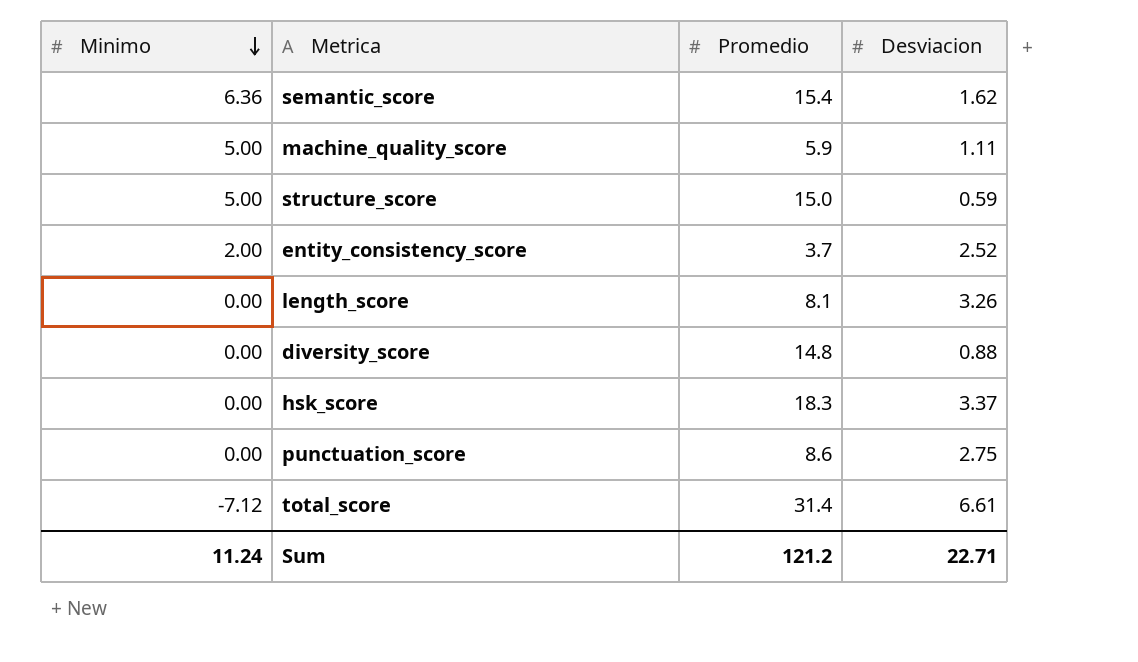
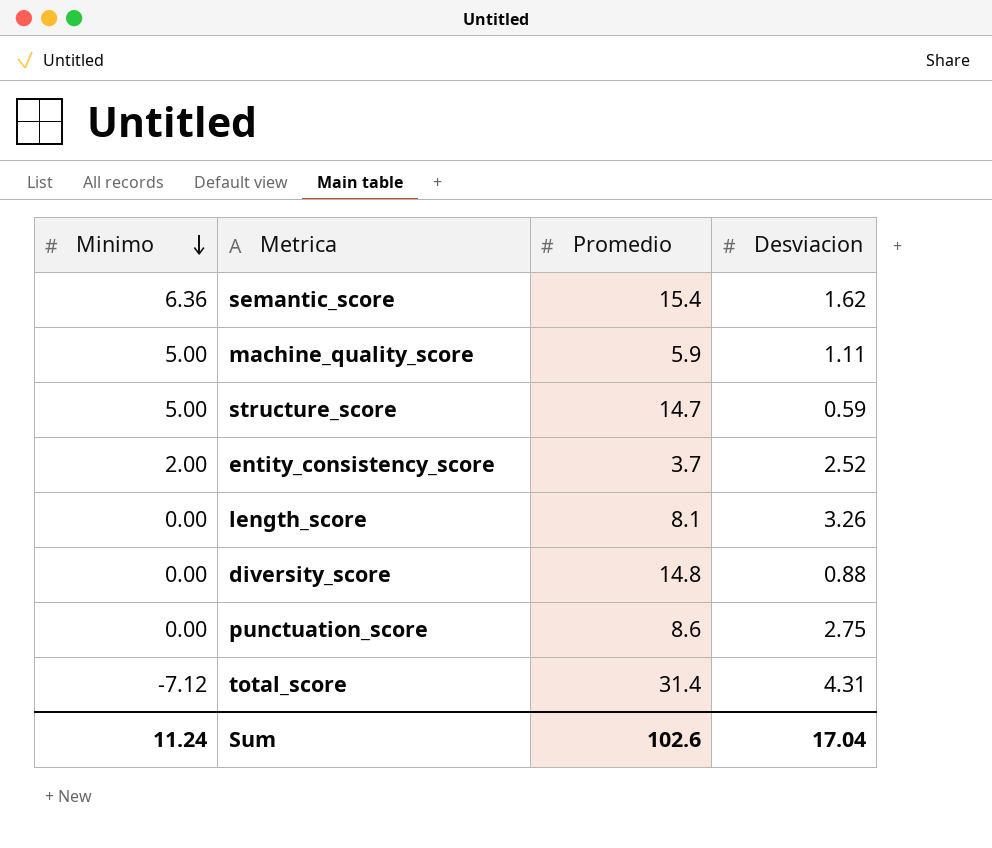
row hsk_score: 0.00 | 18.3 | 3.37 -> none
structure_score | Promedio: 15.0 -> 14.7
total_score | Desviacion: 6.61 -> 4.31
Sum | Promedio: 121.2 -> 102.6
Sum | Desviacion: 22.71 -> 17.04

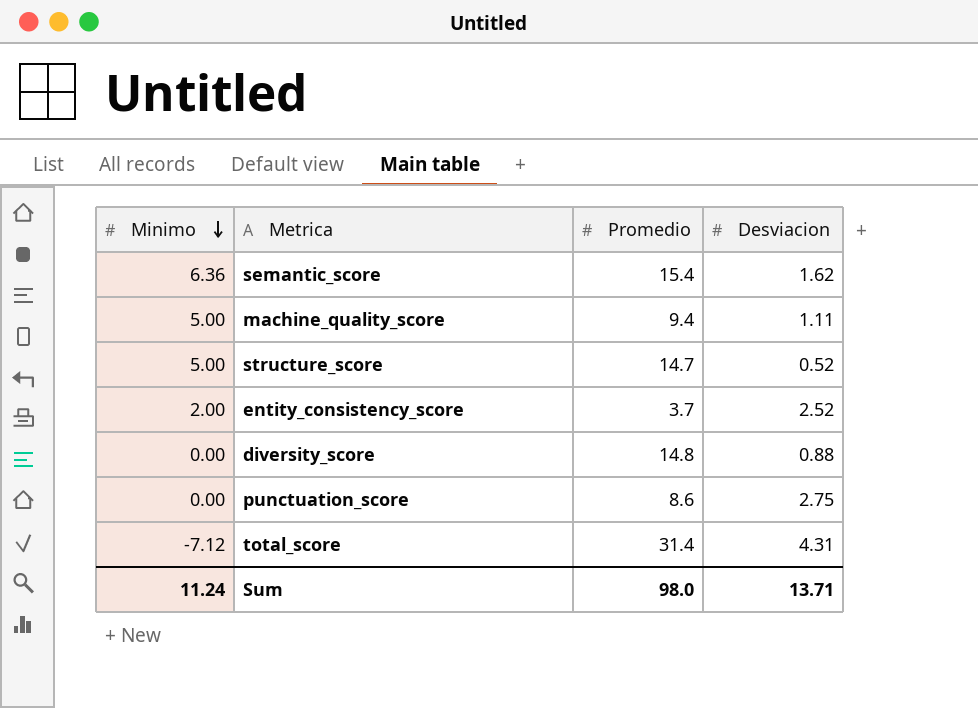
row length_score: 0.00 | 8.1 | 3.26 -> none
machine_quality_score | Promedio: 5.9 -> 9.4
structure_score | Desviacion: 0.59 -> 0.52
Sum | Promedio: 102.6 -> 98.0
Sum | Desviacion: 17.04 -> 13.71

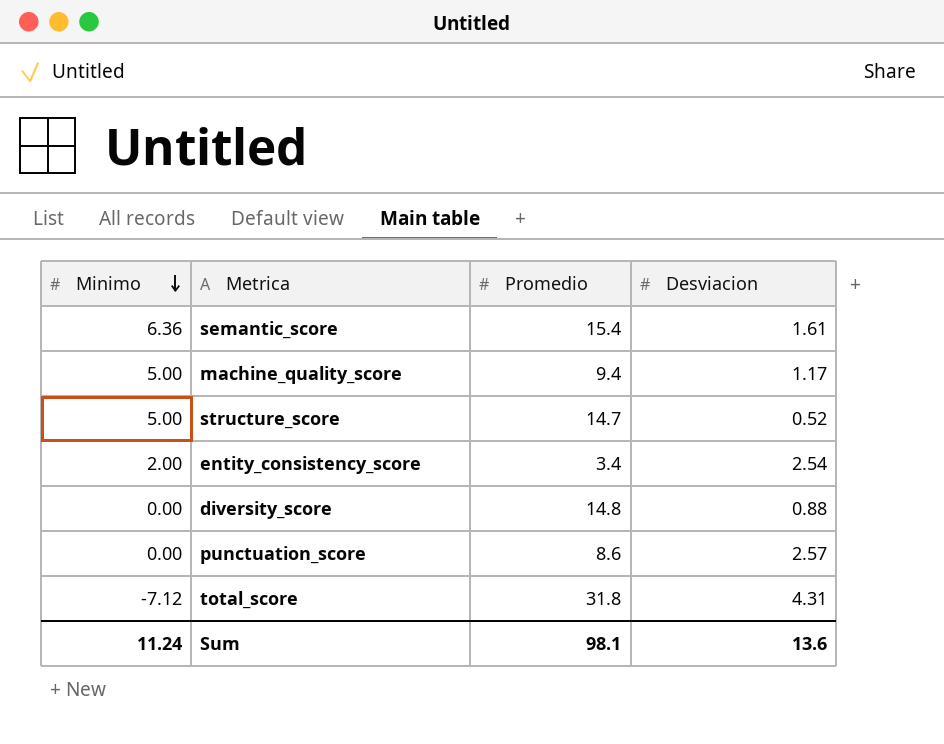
semantic_score | Desviacion: 1.62 -> 1.61
machine_quality_score | Desviacion: 1.11 -> 1.17
entity_consistency_score | Promedio: 3.7 -> 3.4
entity_consistency_score | Desviacion: 2.52 -> 2.54
punctuation_score | Desviacion: 2.75 -> 2.57
total_score | Promedio: 31.4 -> 31.8
Sum | Promedio: 98.0 -> 98.1
Sum | Desviacion: 13.71 -> 13.6

